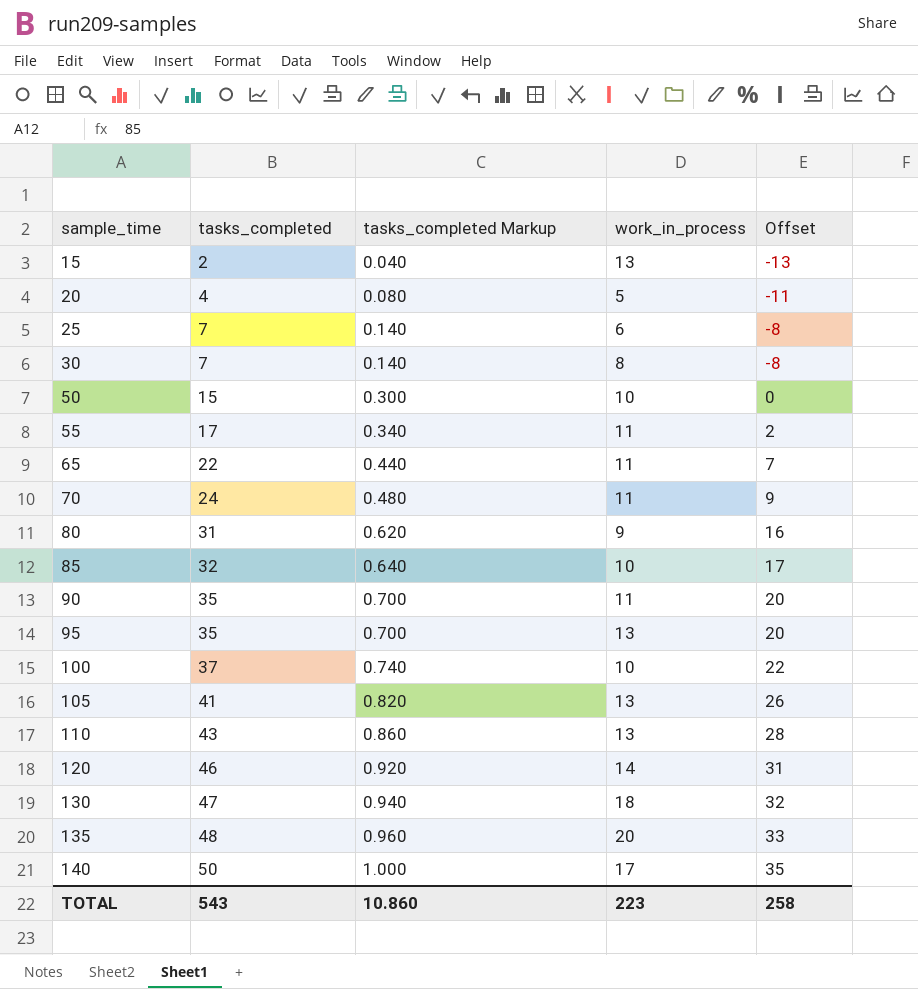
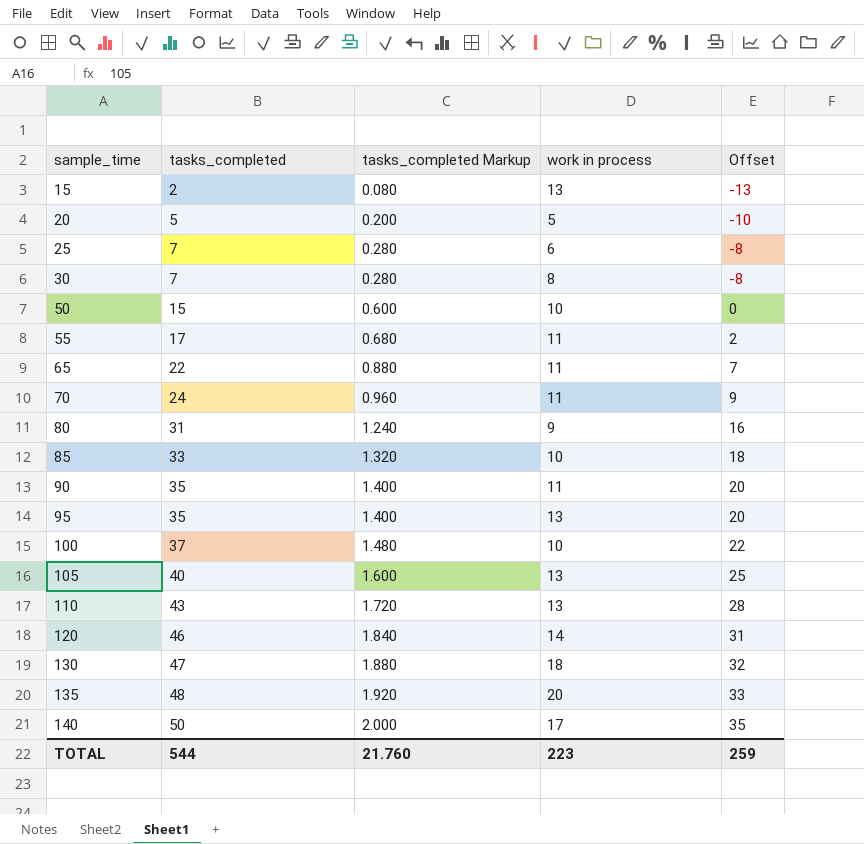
column tasks_completed Markup | formula: [tasks_completed] * 0.02 -> [tasks_completed] * 0.04
column name: work_in_process -> work in process
20 | tasks_completed: 4 -> 5
20 | Offset: -11 -> -10
85 | tasks_completed: 32 -> 33
85 | Offset: 17 -> 18
105 | tasks_completed: 41 -> 40
105 | Offset: 26 -> 25
TOTAL | tasks_completed: 543 -> 544
TOTAL | tasks_completed Markup: 10.860 -> 21.760
TOTAL | Offset: 258 -> 259

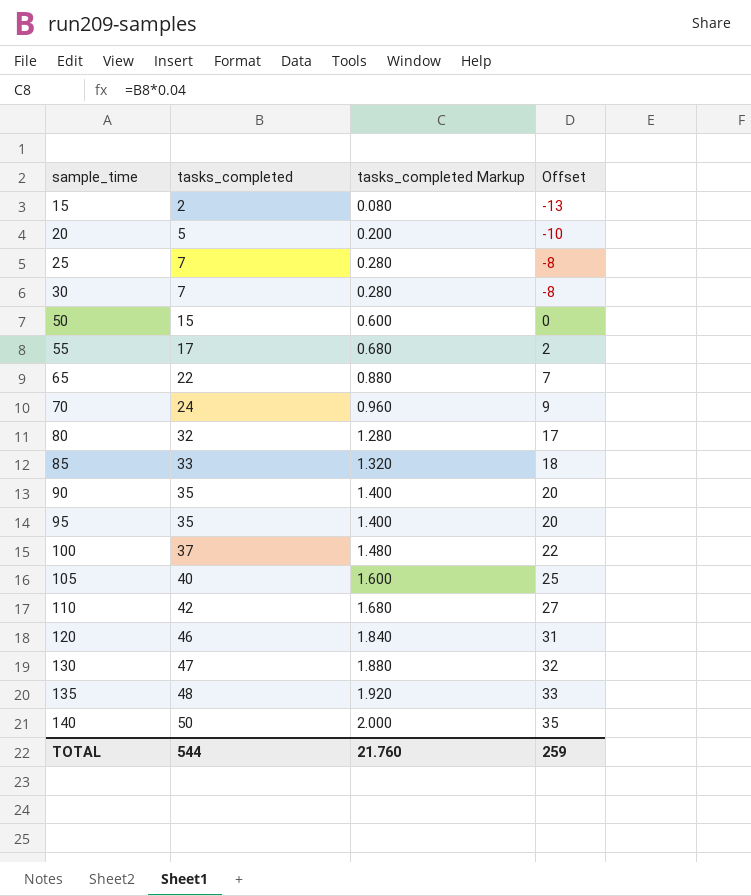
column work in process | position: 4 -> none
80 | tasks_completed: 31 -> 32
80 | tasks_completed Markup: 1.240 -> 1.280
80 | Offset: 16 -> 17
110 | tasks_completed: 43 -> 42
110 | tasks_completed Markup: 1.720 -> 1.680
110 | Offset: 28 -> 27

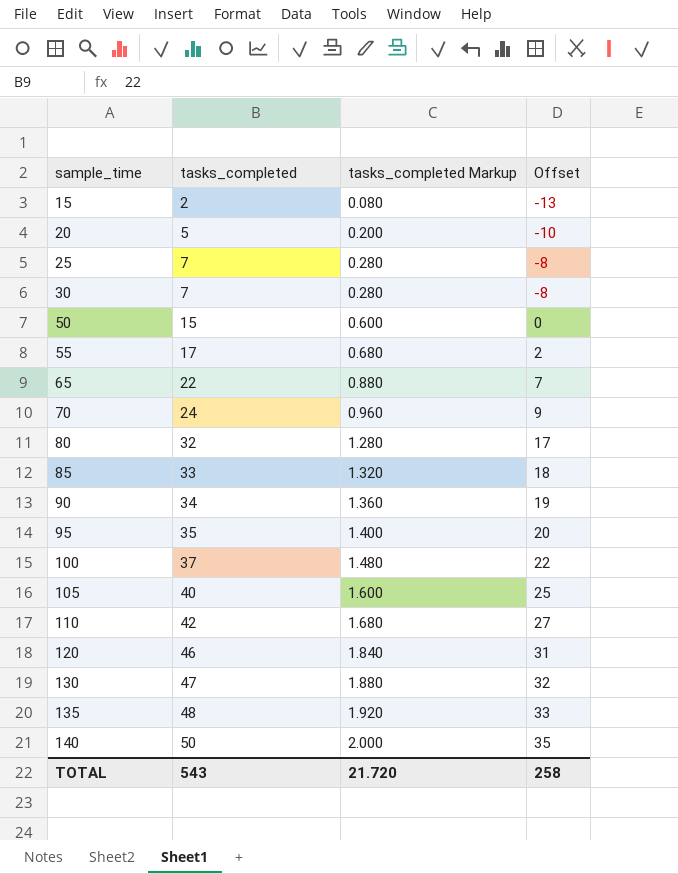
90 | tasks_completed: 35 -> 34
90 | tasks_completed Markup: 1.400 -> 1.360
90 | Offset: 20 -> 19
TOTAL | tasks_completed: 544 -> 543
TOTAL | tasks_completed Markup: 21.760 -> 21.720
TOTAL | Offset: 259 -> 258

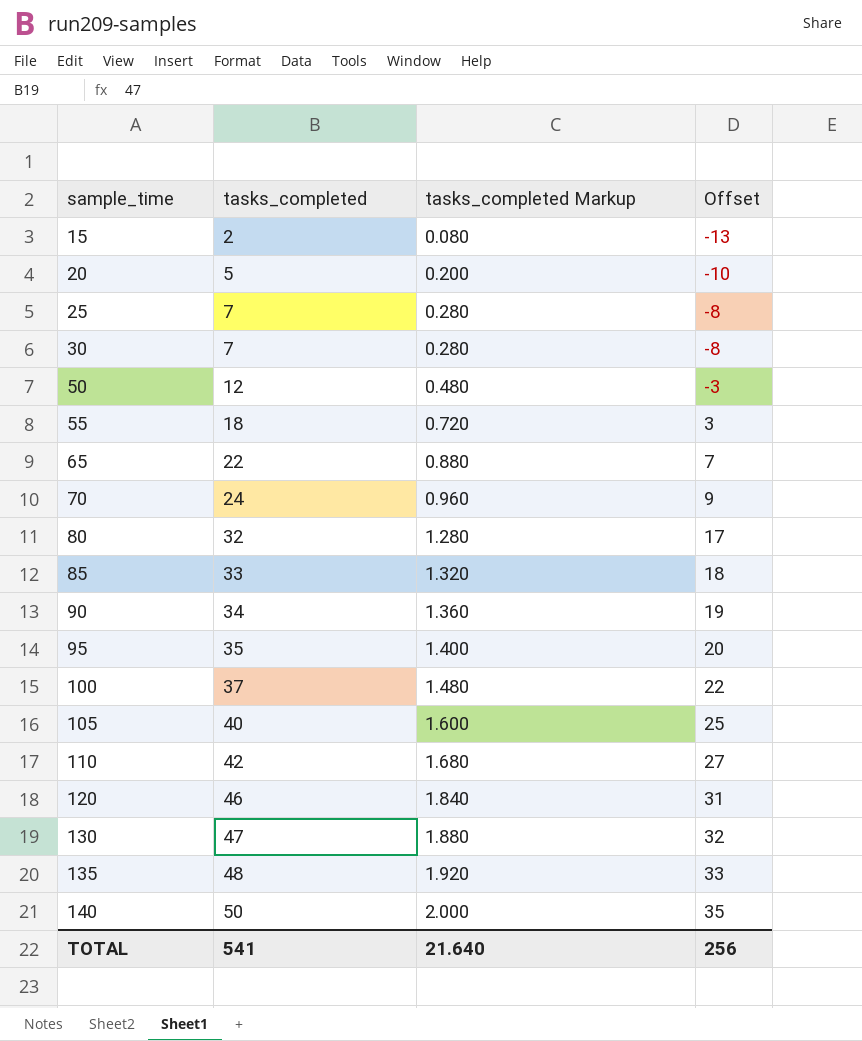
50 | tasks_completed: 15 -> 12
50 | tasks_completed Markup: 0.600 -> 0.480
50 | Offset: 0 -> -3
55 | tasks_completed: 17 -> 18
55 | tasks_completed Markup: 0.680 -> 0.720
55 | Offset: 2 -> 3
TOTAL | tasks_completed: 543 -> 541
TOTAL | tasks_completed Markup: 21.720 -> 21.640
TOTAL | Offset: 258 -> 256

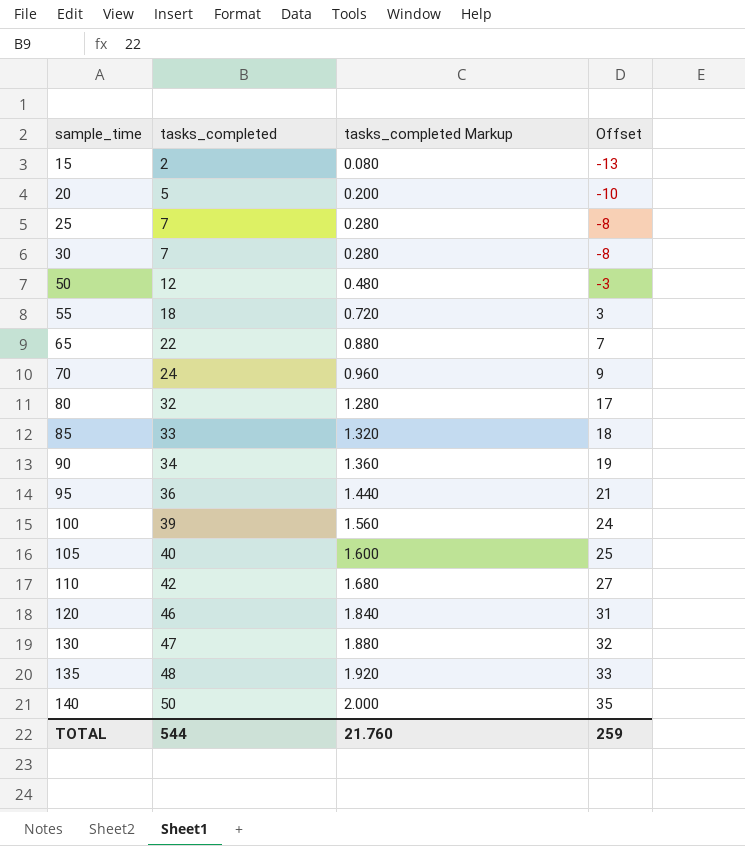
95 | tasks_completed: 35 -> 36
95 | tasks_completed Markup: 1.400 -> 1.440
95 | Offset: 20 -> 21
100 | tasks_completed: 37 -> 39
100 | tasks_completed Markup: 1.480 -> 1.560
100 | Offset: 22 -> 24
TOTAL | tasks_completed: 541 -> 544
TOTAL | tasks_completed Markup: 21.640 -> 21.760
TOTAL | Offset: 256 -> 259

